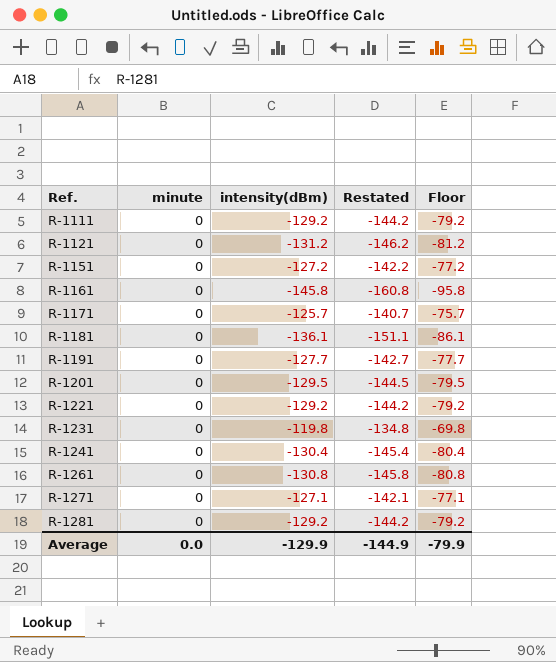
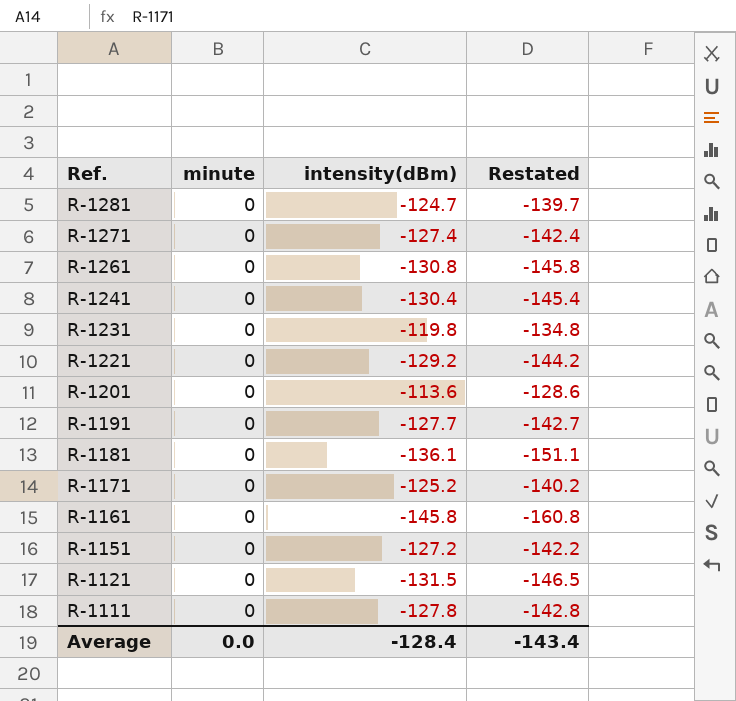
row order: Ref. ascending -> Ref. descending
column Floor | formula: [intensity(dBm)] + 50 -> none
R-1281 | intensity(dBm): -129.2 -> -124.7
R-1281 | Restated: -144.2 -> -139.7
R-1271 | intensity(dBm): -127.1 -> -127.4
R-1271 | Restated: -142.1 -> -142.4
R-1201 | intensity(dBm): -129.5 -> -113.6
R-1201 | Restated: -144.5 -> -128.6
R-1171 | intensity(dBm): -125.7 -> -125.2
R-1171 | Restated: -140.7 -> -140.2
R-1121 | intensity(dBm): -131.2 -> -131.5
R-1121 | Restated: -146.2 -> -146.5
R-1111 | intensity(dBm): -129.2 -> -127.8
R-1111 | Restated: -144.2 -> -142.8
Average | intensity(dBm): -129.9 -> -128.4
Average | Restated: -144.9 -> -143.4

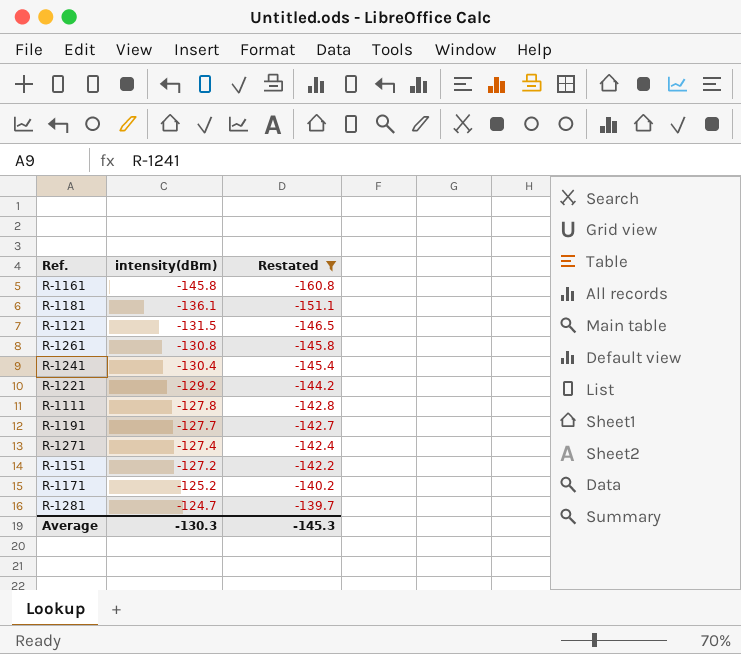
filter: none -> Restated <= -139.7
row order: Ref. descending -> intensity(dBm) ascending
column minute | position: 2 -> none
Average | intensity(dBm): -128.4 -> -130.3
Average | Restated: -143.4 -> -145.3

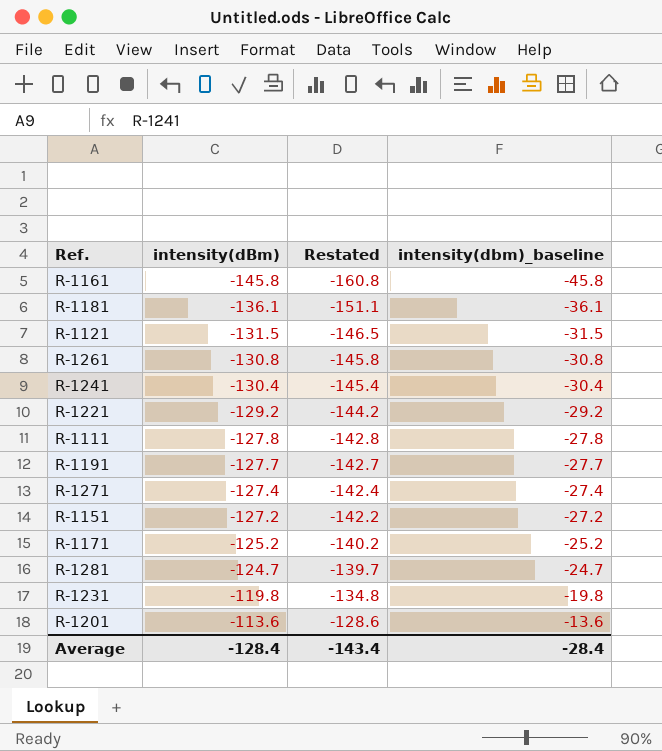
filter: Restated <= -139.7 -> none
column intensity(dbm)_baseline | formula: none -> [intensity(dBm)] + 100
Average | intensity(dBm): -130.3 -> -128.4
Average | Restated: -145.3 -> -143.4

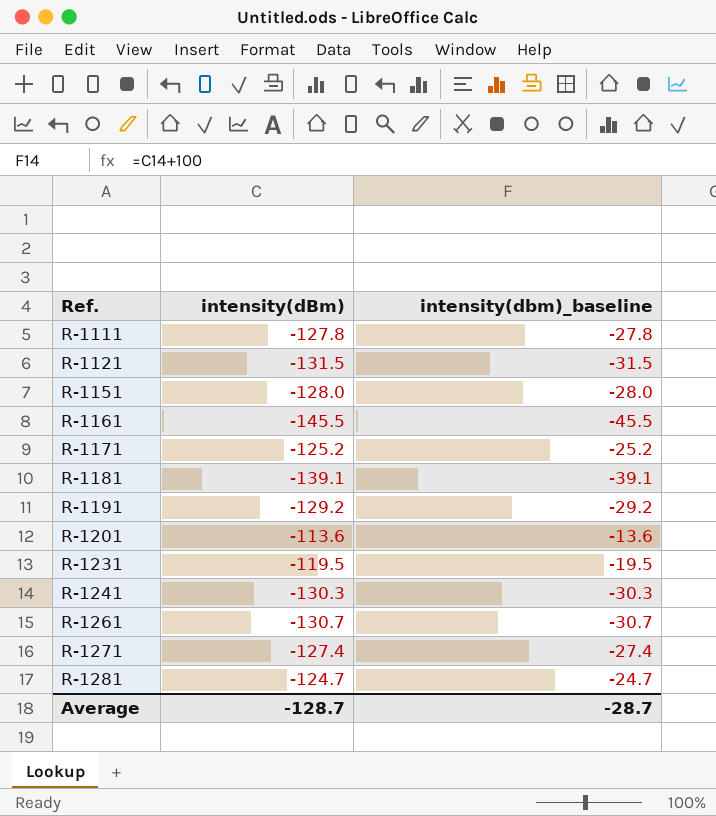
row order: intensity(dBm) ascending -> Ref. ascending
column Restated | formula: [intensity(dBm)] - 15 -> none
row R-1221: -129.2 | -144.2 | -29.2 -> none
R-1151 | intensity(dBm): -127.2 -> -128.0
R-1151 | intensity(dbm)_baseline: -27.2 -> -28.0
R-1161 | intensity(dBm): -145.8 -> -145.5
R-1161 | intensity(dbm)_baseline: -45.8 -> -45.5
R-1181 | intensity(dBm): -136.1 -> -139.1
R-1181 | intensity(dbm)_baseline: -36.1 -> -39.1
R-1191 | intensity(dBm): -127.7 -> -129.2
R-1191 | intensity(dbm)_baseline: -27.7 -> -29.2
R-1231 | intensity(dBm): -119.8 -> -119.5
R-1231 | intensity(dbm)_baseline: -19.8 -> -19.5
R-1241 | intensity(dBm): -130.4 -> -130.3
R-1241 | intensity(dbm)_baseline: -30.4 -> -30.3
R-1261 | intensity(dBm): -130.8 -> -130.7
R-1261 | intensity(dbm)_baseline: -30.8 -> -30.7
Average | intensity(dBm): -128.4 -> -128.7
Average | intensity(dbm)_baseline: -28.4 -> -28.7

